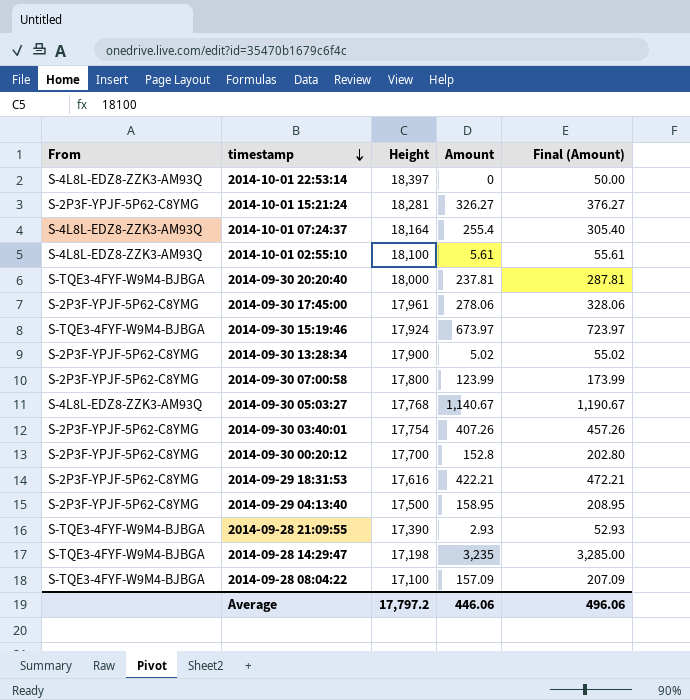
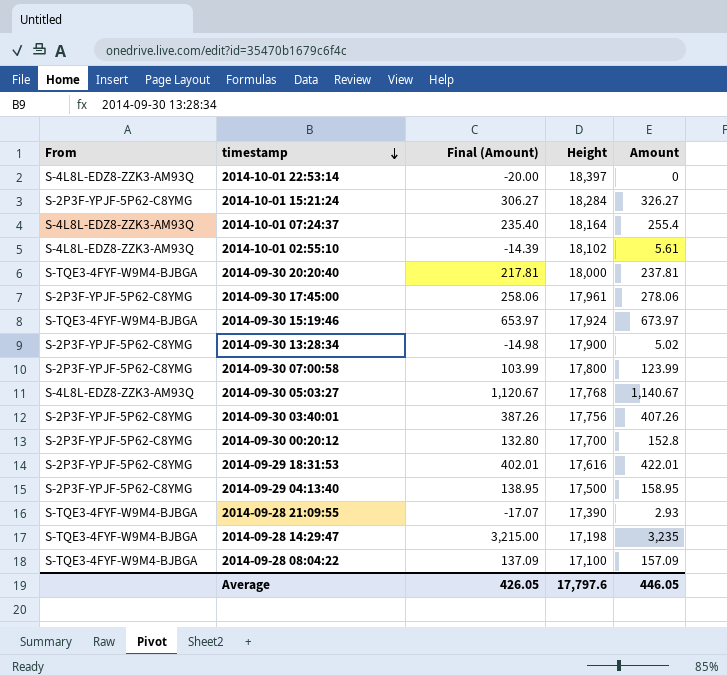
column Final (Amount) | formula: [Amount] + 50 -> [Amount] - 20
column Final (Amount) | position: 5 -> 3
2014-10-01 15:21:24 | Height: 18,281 -> 18,284
2014-10-01 02:55:10 | Height: 18,100 -> 18,102
2014-09-30 03:40:01 | Height: 17,754 -> 17,756
2014-09-29 18:31:53 | Amount: 422.21 -> 422.01
Average | Final (Amount): 496.06 -> 426.05
Average | Height: 17,797.2 -> 17,797.6
Average | Amount: 446.06 -> 446.05

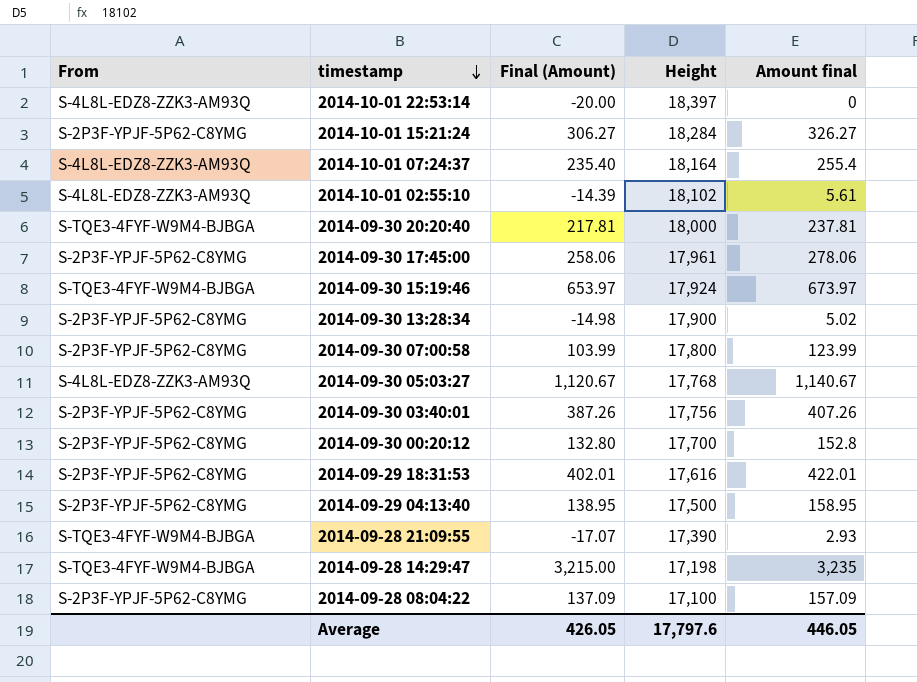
column name: Amount -> Amount final
2014-09-28 08:04:22 | From: S-TQE3-4FYF-W9M4-BJBGA -> S-2P3F-YPJF-5P62-C8YMG

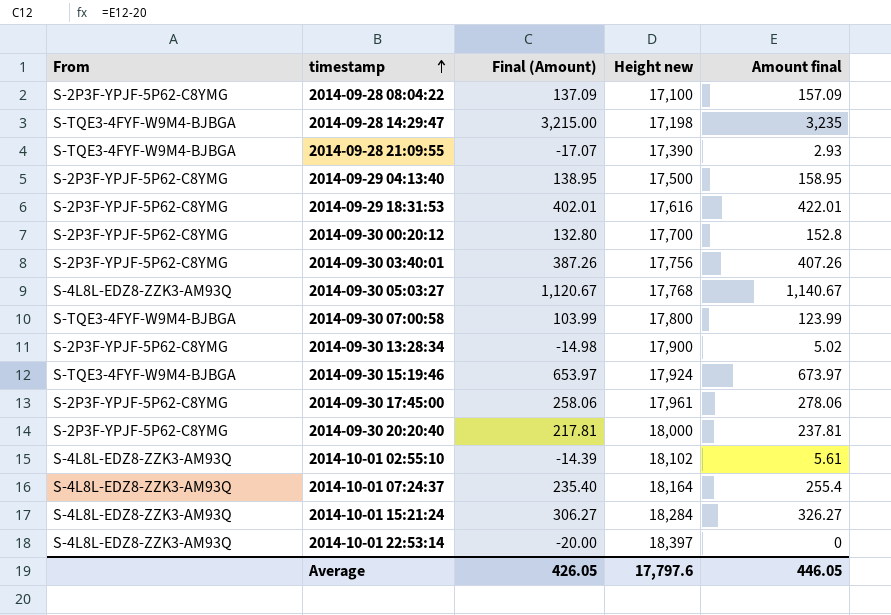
row order: timestamp descending -> timestamp ascending
column name: Height -> Height new
2014-09-30 07:00:58 | From: S-2P3F-YPJF-5P62-C8YMG -> S-TQE3-4FYF-W9M4-BJBGA
2014-09-30 20:20:40 | From: S-TQE3-4FYF-W9M4-BJBGA -> S-2P3F-YPJF-5P62-C8YMG
2014-10-01 15:21:24 | From: S-2P3F-YPJF-5P62-C8YMG -> S-4L8L-EDZ8-ZZK3-AM93Q

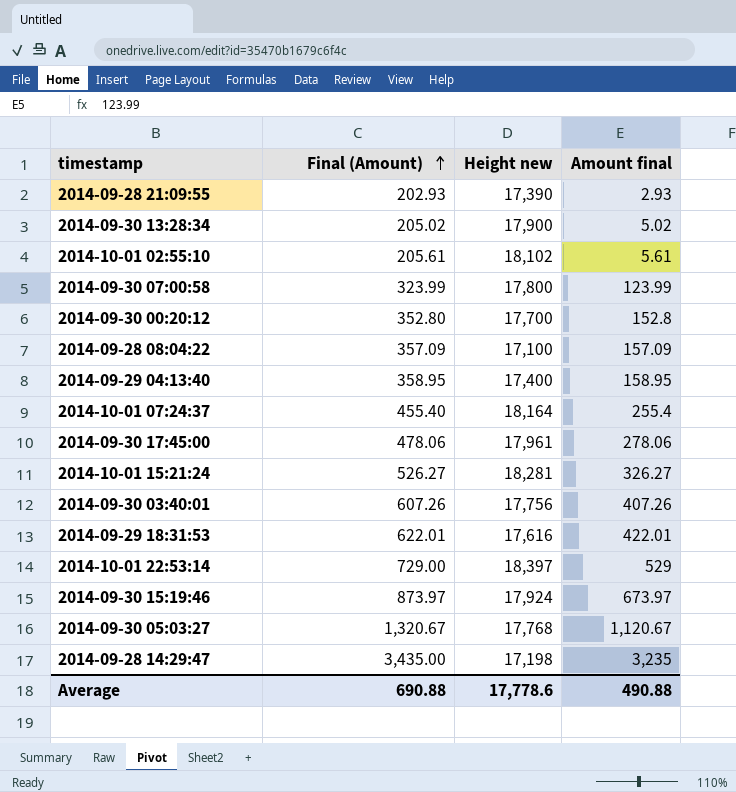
row order: timestamp ascending -> Final (Amount) ascending
column From | position: 1 -> none
column Final (Amount) | formula: [Amount final] - 20 -> [Amount final] + 200
row 2014-09-30 20:20:40: S-2P3F-YPJF-5P62-C8YMG | 217.81 | 18,000 | 237.81 -> none
2014-09-29 04:13:40 | Height new: 17,500 -> 17,400
2014-10-01 15:21:24 | Height new: 18,284 -> 18,281
2014-10-01 22:53:14 | Amount final: 0 -> 529
2014-09-30 05:03:27 | Amount final: 1,140.67 -> 1,120.67
Average | Final (Amount): 426.05 -> 690.88
Average | Height new: 17,797.6 -> 17,778.6
Average | Amount final: 446.05 -> 490.88

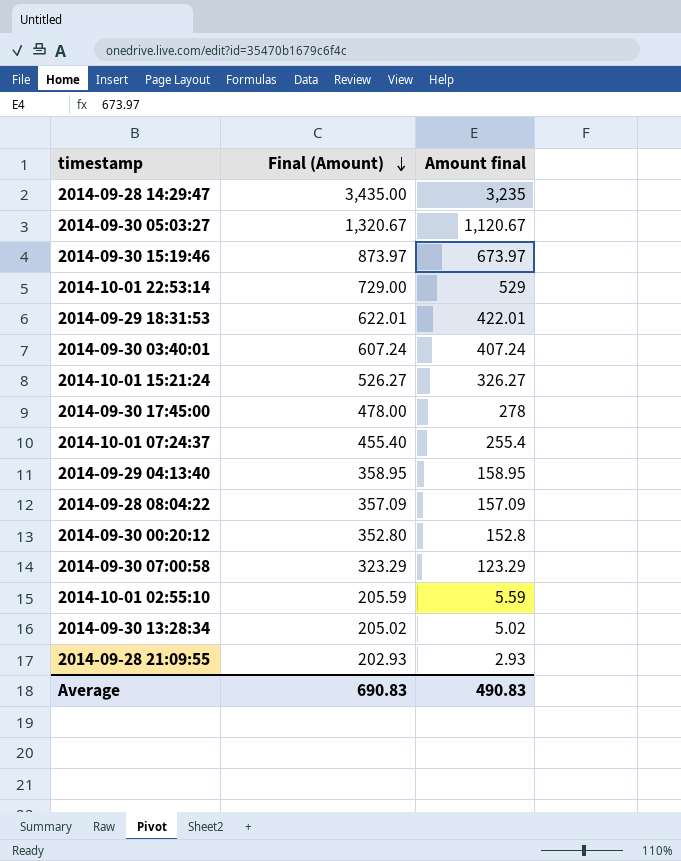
row order: Final (Amount) ascending -> Final (Amount) descending
column Height new | position: 3 -> none
2014-09-30 03:40:01 | Final (Amount): 607.26 -> 607.24
2014-09-30 03:40:01 | Amount final: 407.26 -> 407.24
2014-09-30 17:45:00 | Final (Amount): 478.06 -> 478.00
2014-09-30 17:45:00 | Amount final: 278.06 -> 278
2014-09-30 07:00:58 | Final (Amount): 323.99 -> 323.29
2014-09-30 07:00:58 | Amount final: 123.99 -> 123.29
2014-10-01 02:55:10 | Final (Amount): 205.61 -> 205.59
2014-10-01 02:55:10 | Amount final: 5.61 -> 5.59
Average | Final (Amount): 690.88 -> 690.83
Average | Amount final: 490.88 -> 490.83

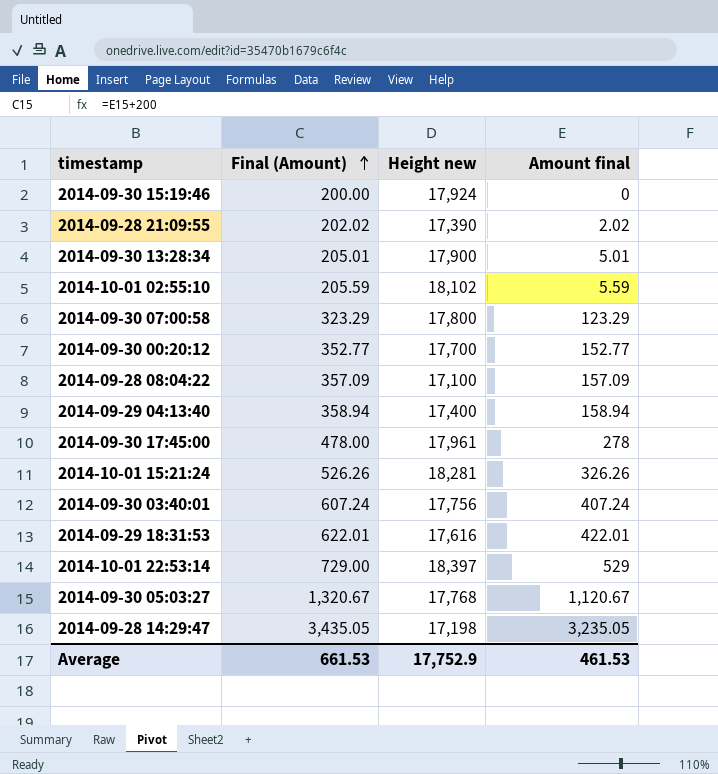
row order: Final (Amount) descending -> Final (Amount) ascending
column Height new | position: none -> 3
row 2014-10-01 07:24:37: 455.40 | 255.4 -> none
2014-09-30 15:19:46 | Final (Amount): 873.97 -> 200.00
2014-09-30 15:19:46 | Amount final: 673.97 -> 0
2014-09-28 21:09:55 | Final (Amount): 202.93 -> 202.02
2014-09-28 21:09:55 | Amount final: 2.93 -> 2.02
2014-09-30 13:28:34 | Final (Amount): 205.02 -> 205.01
2014-09-30 13:28:34 | Amount final: 5.02 -> 5.01
2014-09-30 00:20:12 | Final (Amount): 352.80 -> 352.77
2014-09-30 00:20:12 | Amount final: 152.8 -> 152.77
2014-09-29 04:13:40 | Final (Amount): 358.95 -> 358.94
2014-09-29 04:13:40 | Amount final: 158.95 -> 158.94
2014-10-01 15:21:24 | Final (Amount): 526.27 -> 526.26
2014-10-01 15:21:24 | Amount final: 326.27 -> 326.26
2014-09-28 14:29:47 | Final (Amount): 3,435.00 -> 3,435.05
2014-09-28 14:29:47 | Amount final: 3,235 -> 3,235.05
Average | Final (Amount): 690.83 -> 661.53
Average | Amount final: 490.83 -> 461.53

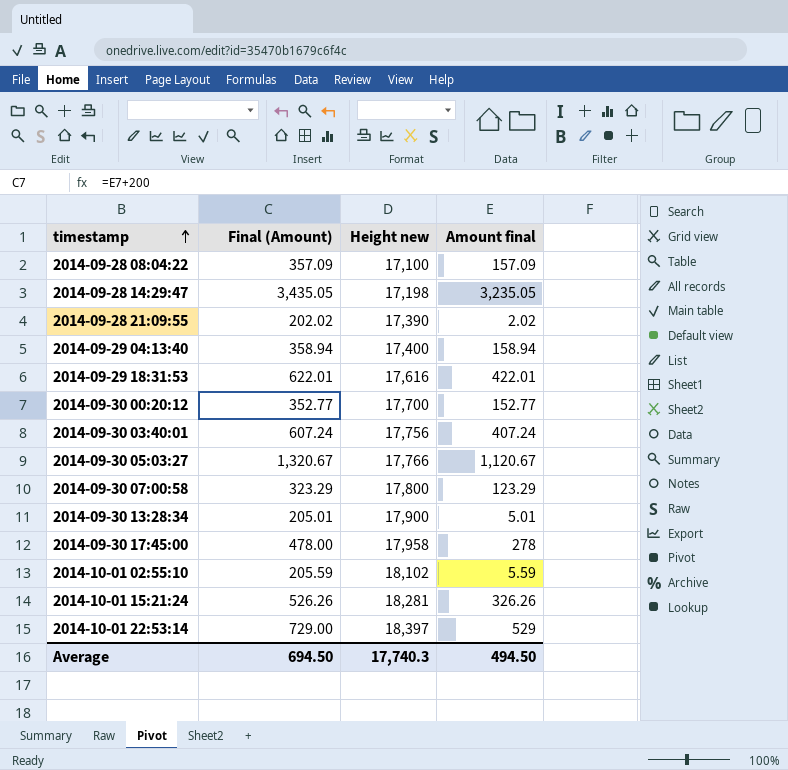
row order: Final (Amount) ascending -> timestamp ascending
row 2014-09-30 15:19:46: 200.00 | 17,924 | 0 -> none
2014-09-30 05:03:27 | Height new: 17,768 -> 17,766
2014-09-30 17:45:00 | Height new: 17,961 -> 17,958
Average | Final (Amount): 661.53 -> 694.50
Average | Height new: 17,752.9 -> 17,740.3
Average | Amount final: 461.53 -> 494.50

